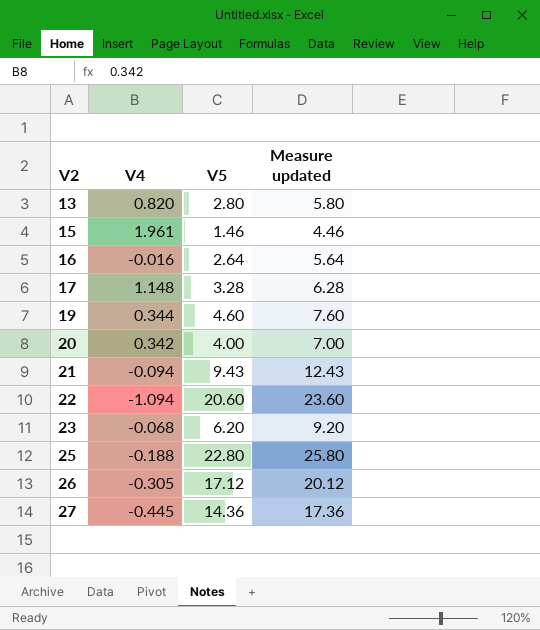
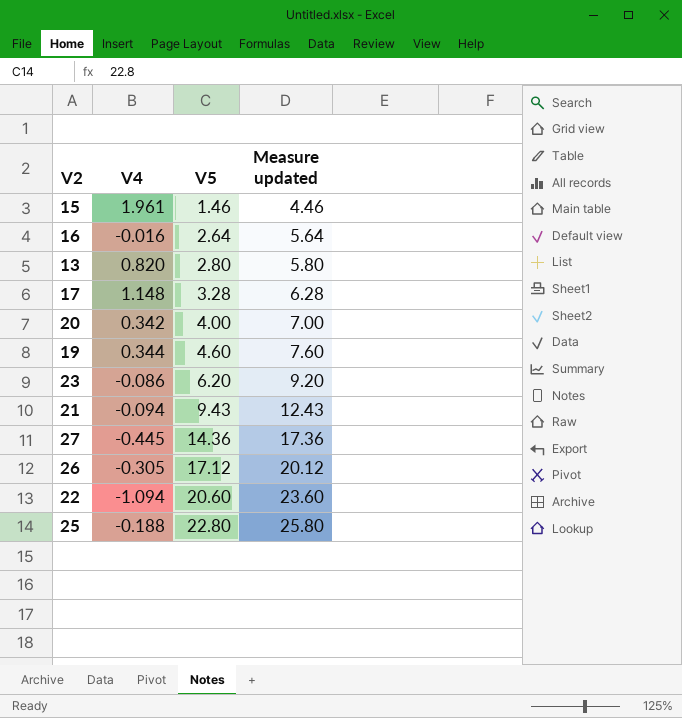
row order: V2 ascending -> V5 ascending
23 | V4: -0.068 -> -0.086

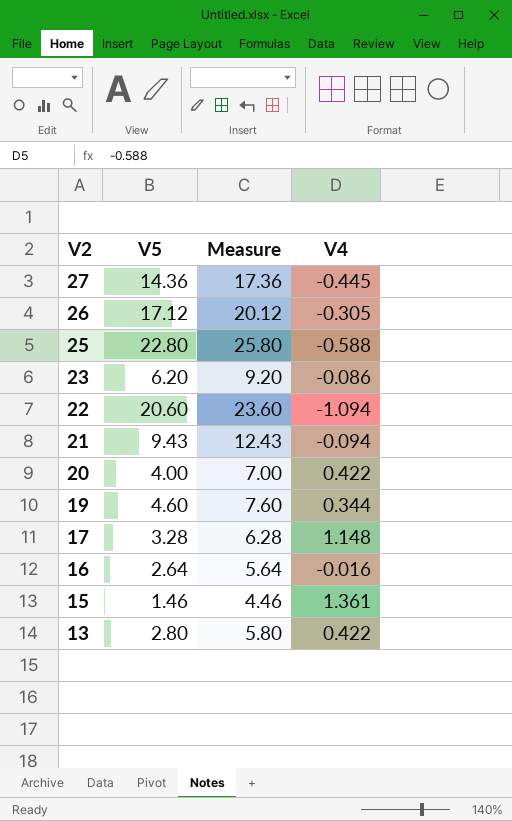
row order: V5 ascending -> V2 descending
column name: Measure updated -> Measure
column V4 | position: 2 -> 4
25 | V4: -0.188 -> -0.588
20 | V4: 0.342 -> 0.422
15 | V4: 1.961 -> 1.361
13 | V4: 0.820 -> 0.422

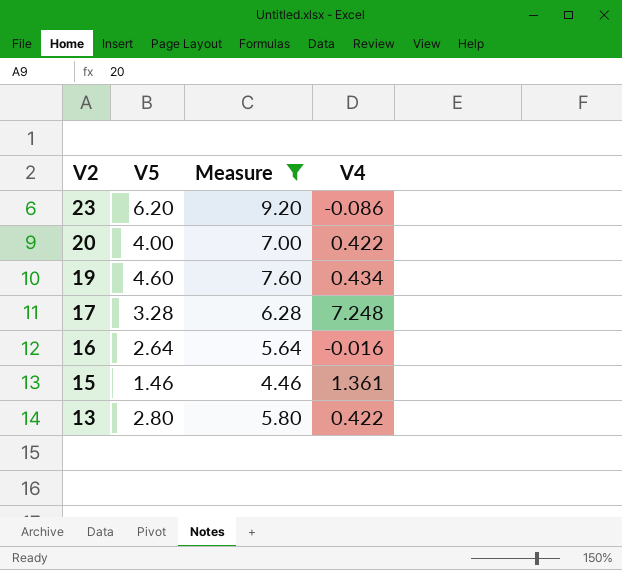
filter: none -> Measure <= 9.20
19 | V4: 0.344 -> 0.434
17 | V4: 1.148 -> 7.248

